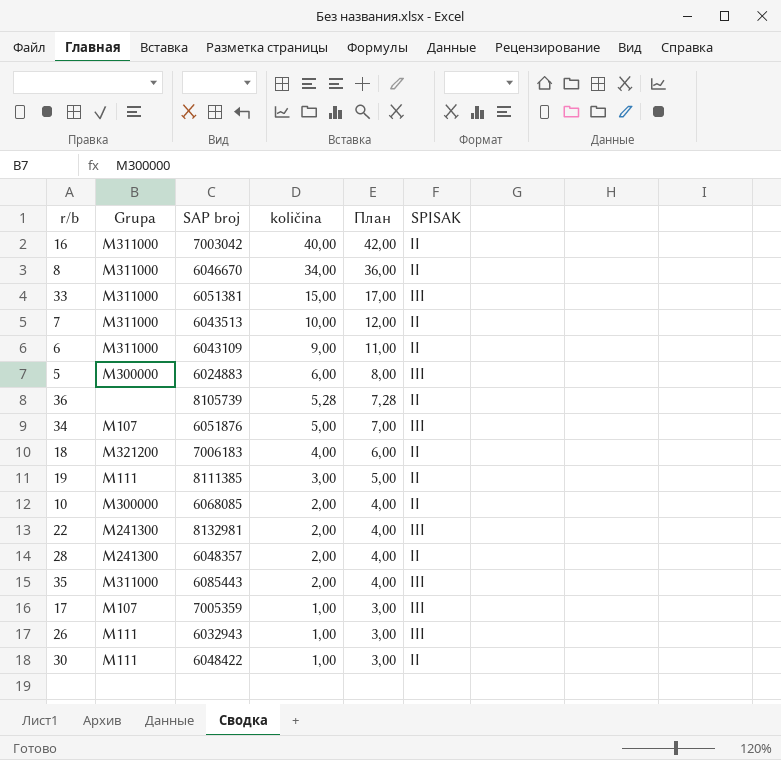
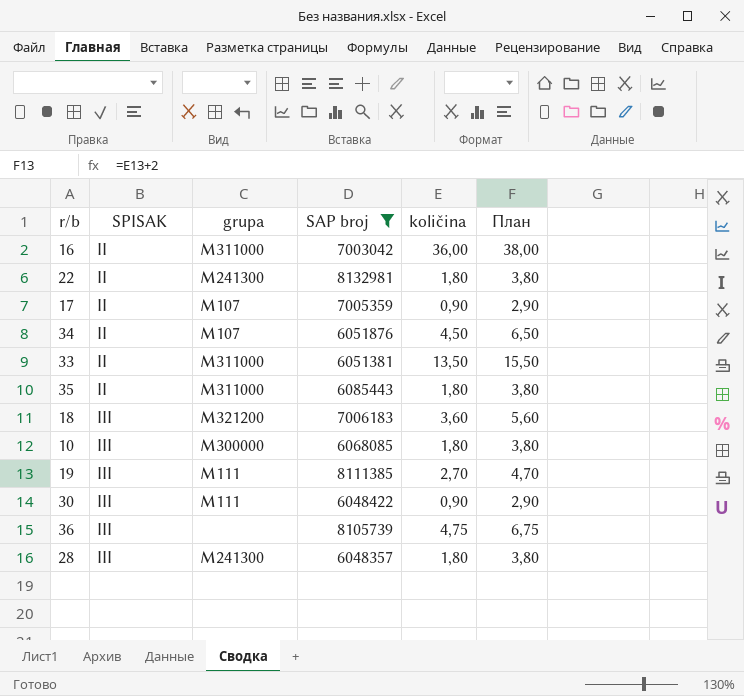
filter: none -> SAP broj >= 6048357
row order: količina descending -> SPISAK ascending
column SPISAK | position: 6 -> 2
column name: Grupa -> grupa
16 | količina: 40,00 -> 36,00
16 | План: 42,00 -> 38,00
22 | SPISAK: III -> II
22 | količina: 2,00 -> 1,80
22 | План: 4,00 -> 3,80
17 | SPISAK: III -> II
17 | količina: 1,00 -> 0,90
17 | План: 3,00 -> 2,90
34 | SPISAK: III -> II
34 | količina: 5,00 -> 4,50
34 | План: 7,00 -> 6,50
33 | SPISAK: III -> II
33 | količina: 15,00 -> 13,50
33 | План: 17,00 -> 15,50
35 | SPISAK: III -> II
35 | količina: 2,00 -> 1,80
35 | План: 4,00 -> 3,80
18 | SPISAK: II -> III
18 | količina: 4,00 -> 3,60
18 | План: 6,00 -> 5,60
10 | SPISAK: II -> III
10 | količina: 2,00 -> 1,80
10 | План: 4,00 -> 3,80
19 | SPISAK: II -> III
19 | količina: 3,00 -> 2,70
19 | План: 5,00 -> 4,70
30 | SPISAK: II -> III
30 | količina: 1,00 -> 0,90
30 | План: 3,00 -> 2,90
36 | SPISAK: II -> III
36 | količina: 5,28 -> 4,75
36 | План: 7,28 -> 6,75
28 | SPISAK: II -> III
28 | količina: 2,00 -> 1,80
28 | План: 4,00 -> 3,80

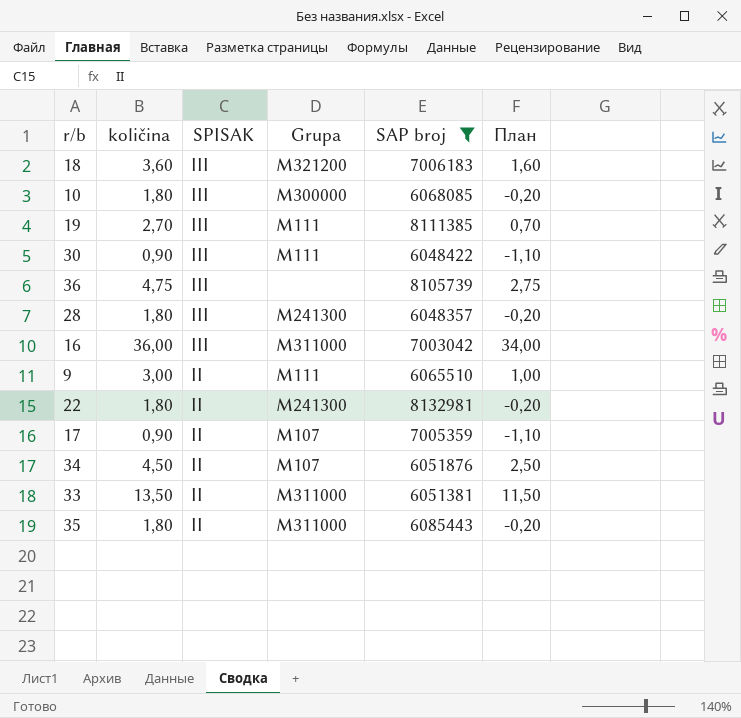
row order: SPISAK ascending -> SPISAK descending
column količina | position: 5 -> 2
column name: grupa -> Grupa
column План | formula: [količina] + 2 -> [količina] - 2
16 | SPISAK: II -> III
row 9: none -> 3,00 | II | M111 | 6065510 | 1,00

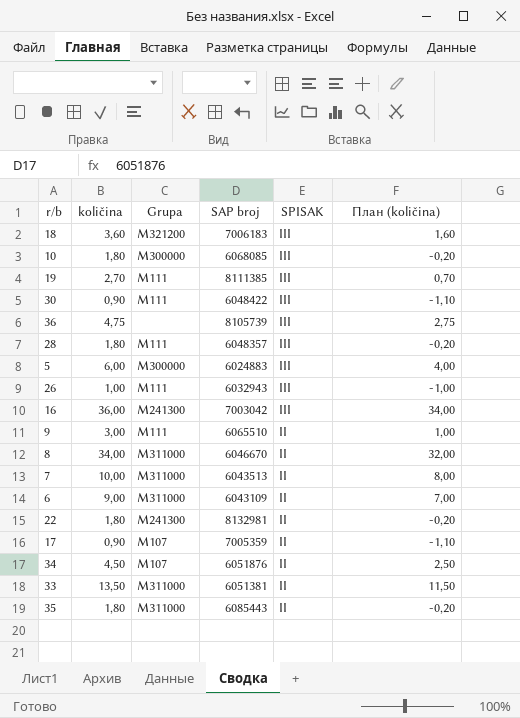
filter: SAP broj >= 6048357 -> none
column SPISAK | position: 3 -> 5
column name: План -> План (količina)
28 | Grupa: M241300 -> M111
16 | Grupa: M311000 -> M241300

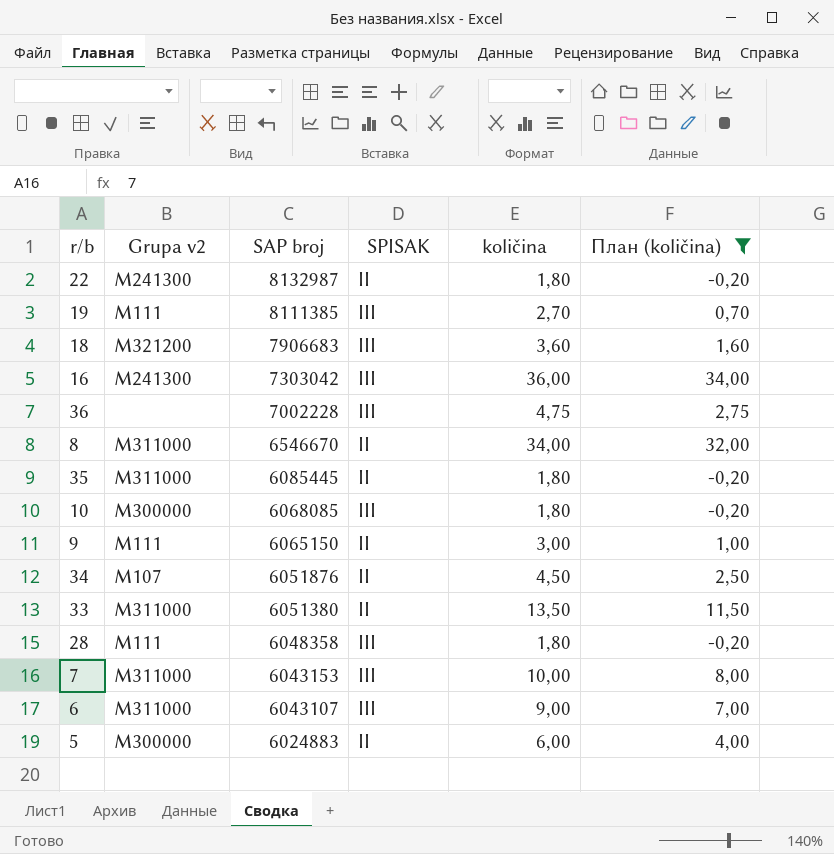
filter: none -> План (količina) >= -0,20
row order: SPISAK descending -> SAP broj descending
column name: Grupa -> Grupa v2
column količina | position: 2 -> 5
22 | SAP broj: 8132981 -> 8132987
18 | SAP broj: 7006183 -> 7906683
16 | SAP broj: 7003042 -> 7303042
36 | SAP broj: 8105739 -> 7002228
8 | SAP broj: 6046670 -> 6546670
35 | SAP broj: 6085443 -> 6085445
9 | SAP broj: 6065510 -> 6065150
33 | SAP broj: 6051381 -> 6051380
28 | SAP broj: 6048357 -> 6048358
7 | SAP broj: 6043513 -> 6043153
7 | SPISAK: II -> III
6 | SAP broj: 6043109 -> 6043107
6 | SPISAK: II -> III
5 | SPISAK: III -> II

